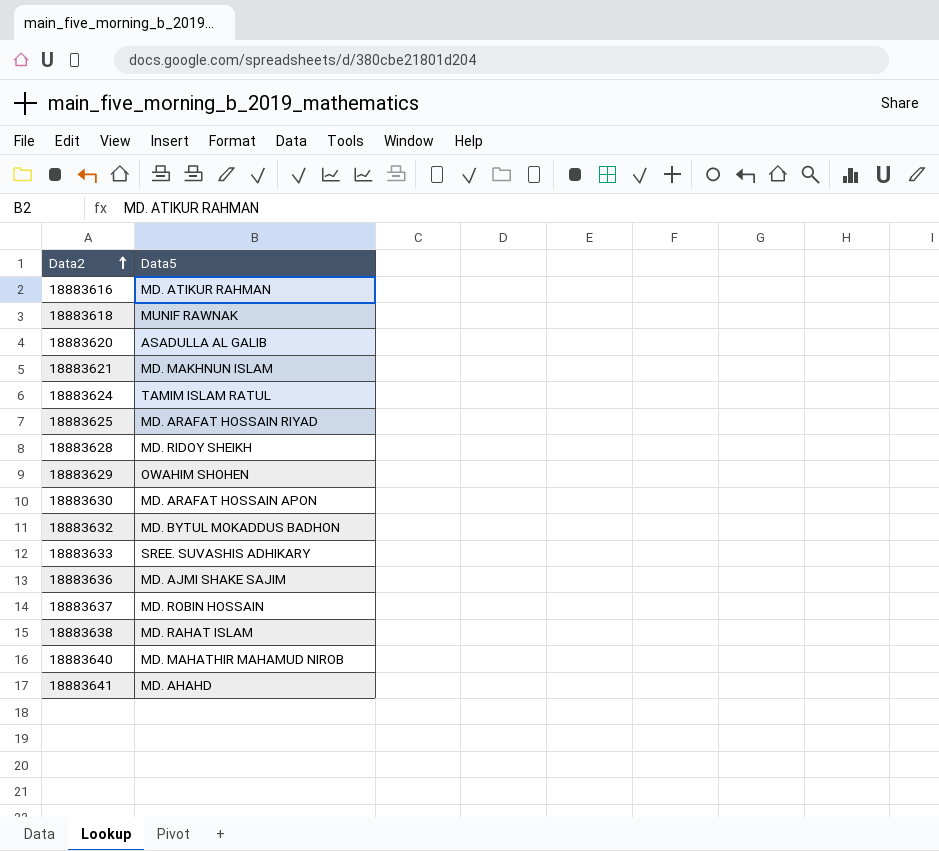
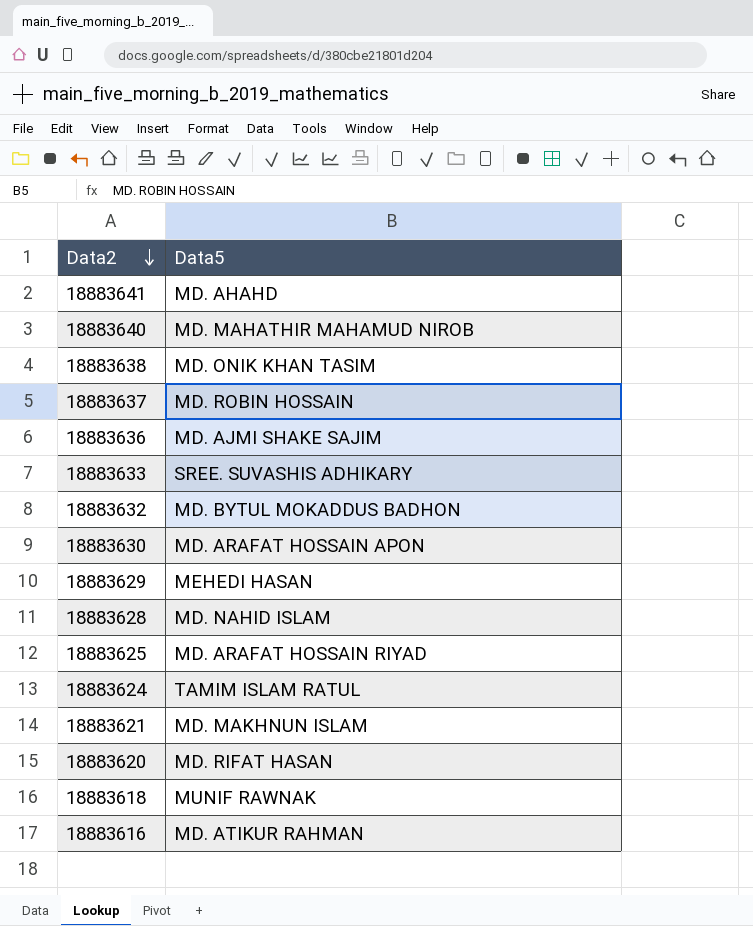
row order: Data2 ascending -> Data2 descending
18883638 | Data5: MD. RAHAT ISLAM -> MD. ONIK KHAN TASIM
18883629 | Data5: OWAHIM SHOHEN -> MEHEDI HASAN
18883628 | Data5: MD. RIDOY SHEIKH -> MD. NAHID ISLAM
18883620 | Data5: ASADULLA AL GALIB -> MD. RIFAT HASAN

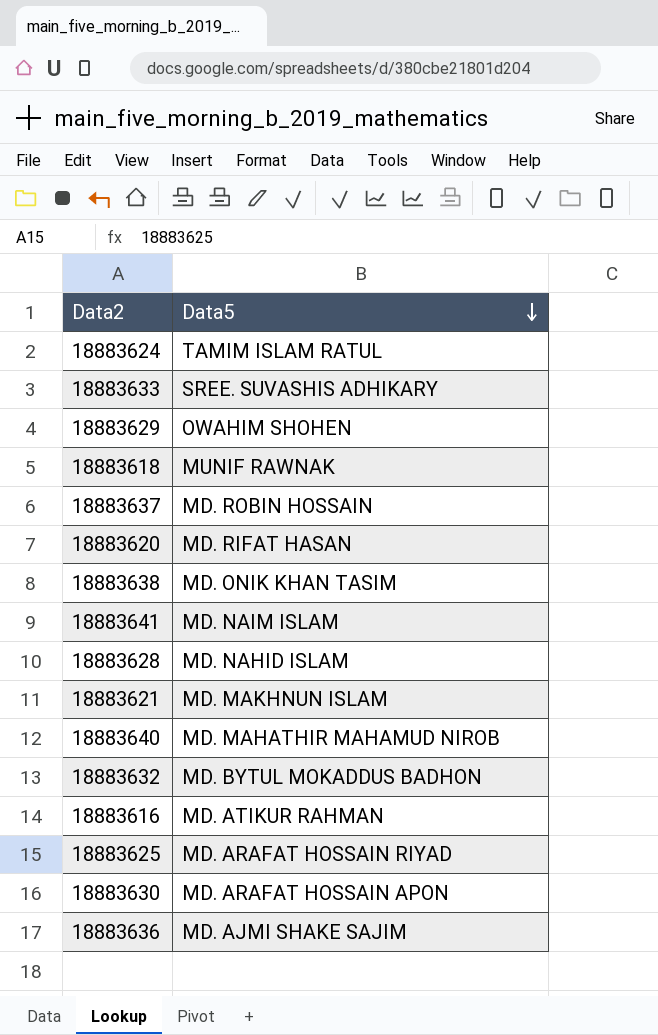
row order: Data2 descending -> Data5 descending
18883629 | Data5: MEHEDI HASAN -> OWAHIM SHOHEN
18883641 | Data5: MD. AHAHD -> MD. NAIM ISLAM

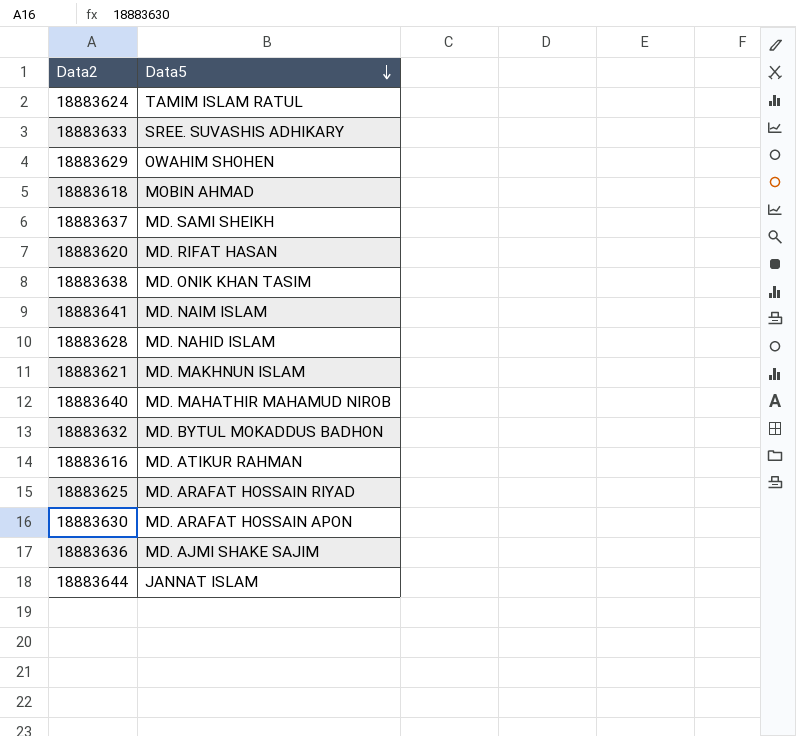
18883618 | Data5: MUNIF RAWNAK -> MOBIN AHMAD
18883637 | Data5: MD. ROBIN HOSSAIN -> MD. SAMI SHEIKH
row 18883644: none -> JANNAT ISLAM

